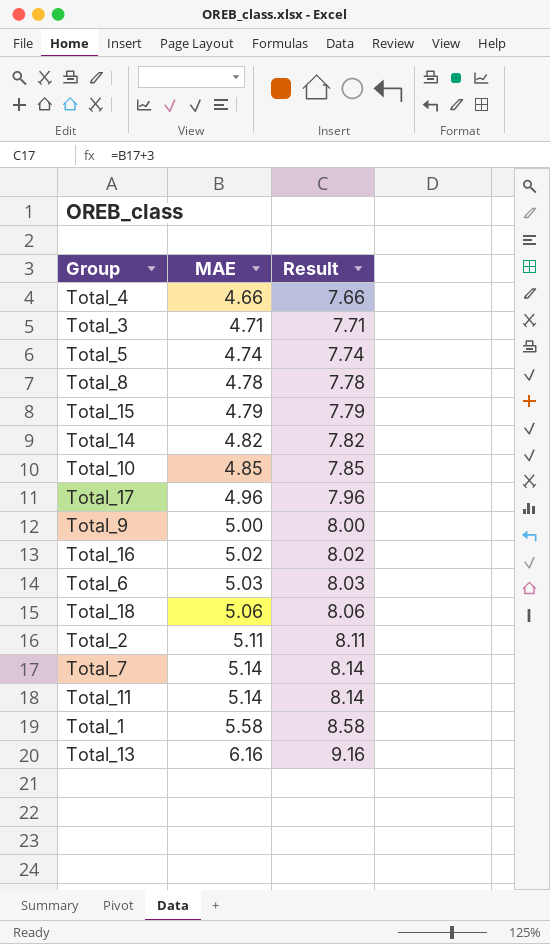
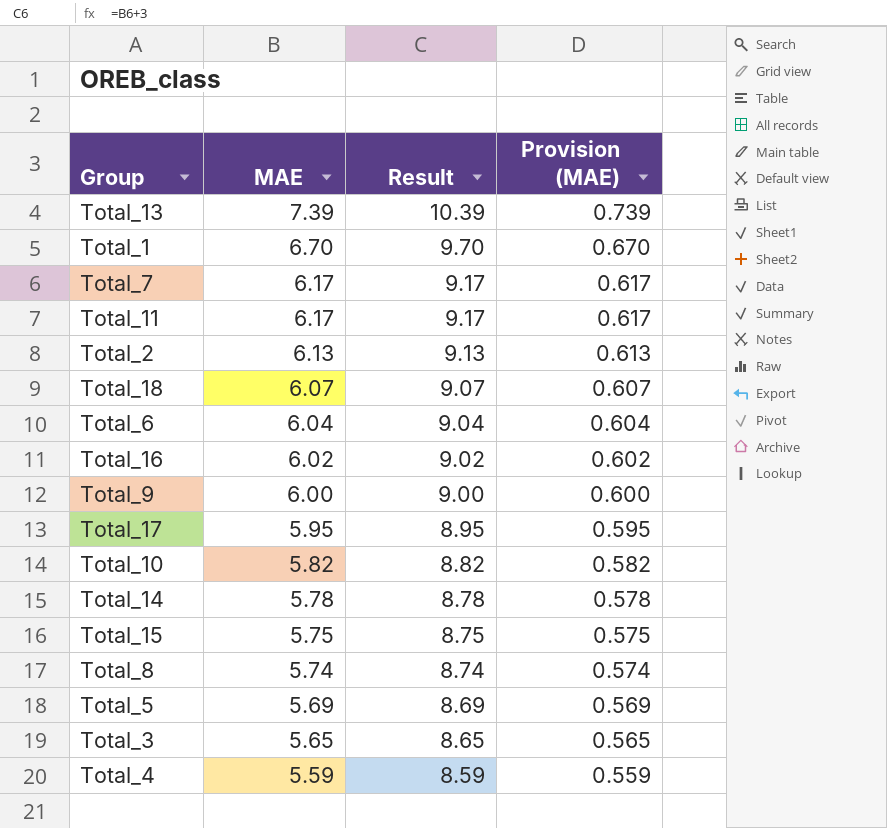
row order: MAE ascending -> MAE descending
column Provision (MAE) | formula: none -> [MAE] * 0.1
Total_13 | MAE: 6.16 -> 7.39
Total_13 | Result: 9.16 -> 10.39
Total_1 | MAE: 5.58 -> 6.70
Total_1 | Result: 8.58 -> 9.70
Total_7 | MAE: 5.14 -> 6.17
Total_7 | Result: 8.14 -> 9.17
Total_11 | MAE: 5.14 -> 6.17
Total_11 | Result: 8.14 -> 9.17
Total_2 | MAE: 5.11 -> 6.13
Total_2 | Result: 8.11 -> 9.13
Total_18 | MAE: 5.06 -> 6.07
Total_18 | Result: 8.06 -> 9.07
Total_6 | MAE: 5.03 -> 6.04
Total_6 | Result: 8.03 -> 9.04
Total_16 | MAE: 5.02 -> 6.02
Total_16 | Result: 8.02 -> 9.02
Total_9 | MAE: 5.00 -> 6.00
Total_9 | Result: 8.00 -> 9.00
Total_17 | MAE: 4.96 -> 5.95
Total_17 | Result: 7.96 -> 8.95
Total_10 | MAE: 4.85 -> 5.82
Total_10 | Result: 7.85 -> 8.82
Total_14 | MAE: 4.82 -> 5.78
Total_14 | Result: 7.82 -> 8.78
Total_15 | MAE: 4.79 -> 5.75
Total_15 | Result: 7.79 -> 8.75
Total_8 | MAE: 4.78 -> 5.74
Total_8 | Result: 7.78 -> 8.74
Total_5 | MAE: 4.74 -> 5.69
Total_5 | Result: 7.74 -> 8.69
Total_3 | MAE: 4.71 -> 5.65
Total_3 | Result: 7.71 -> 8.65
Total_4 | MAE: 4.66 -> 5.59
Total_4 | Result: 7.66 -> 8.59

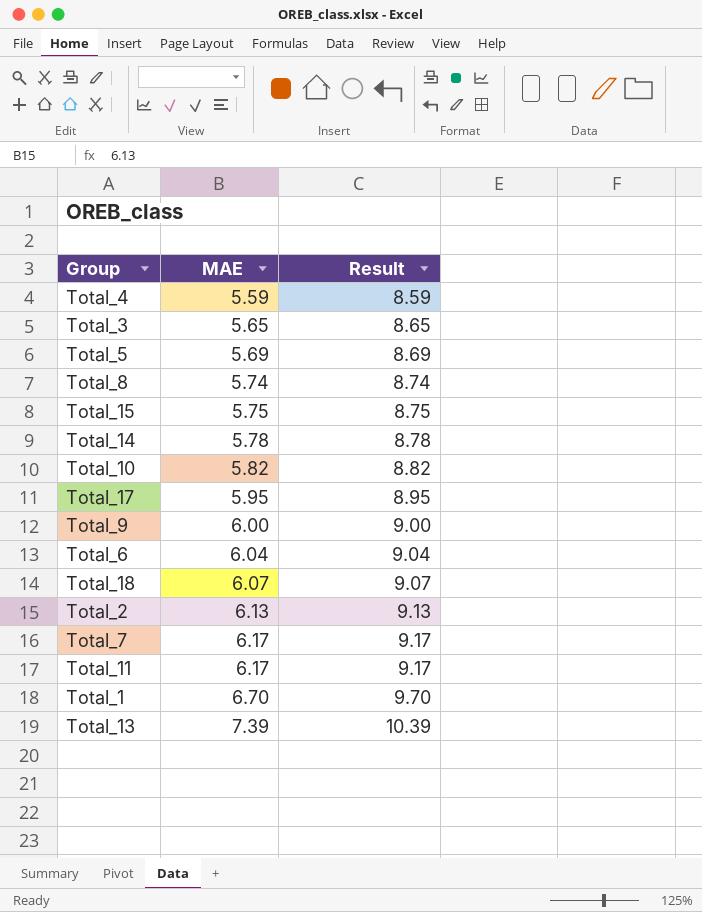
row order: MAE descending -> MAE ascending
column Provision (MAE) | formula: [MAE] * 0.1 -> none
row Total_16: 6.02 | 9.02 | 0.602 -> none

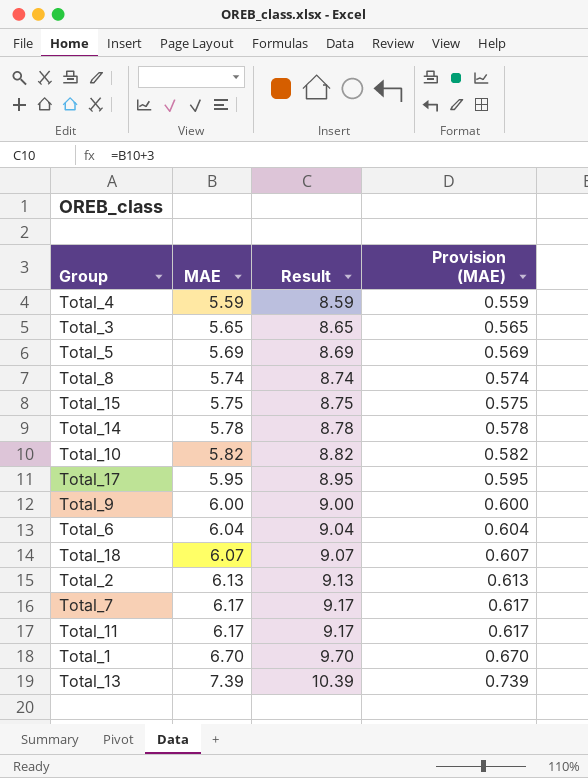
column Provision (MAE) | formula: none -> [MAE] * 0.1

